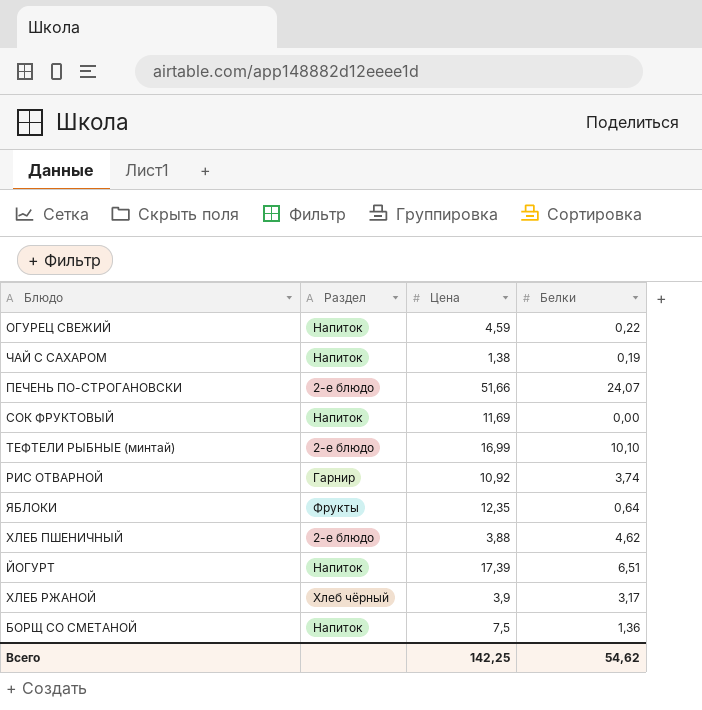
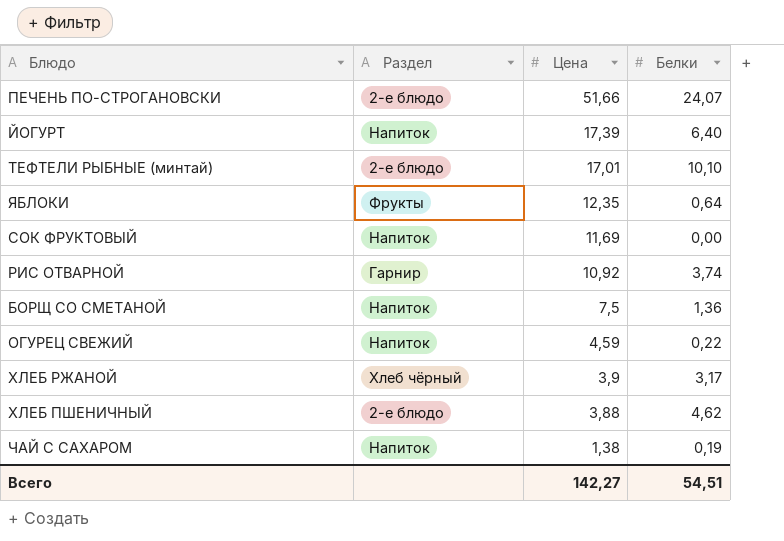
row order: none -> Цена descending
ЙОГУРТ | Белки: 6,51 -> 6,40
ТЕФТЕЛИ РЫБНЫЕ (минтай) | Цена: 16,99 -> 17,01
Всего | Цена: 142,25 -> 142,27
Всего | Белки: 54,62 -> 54,51

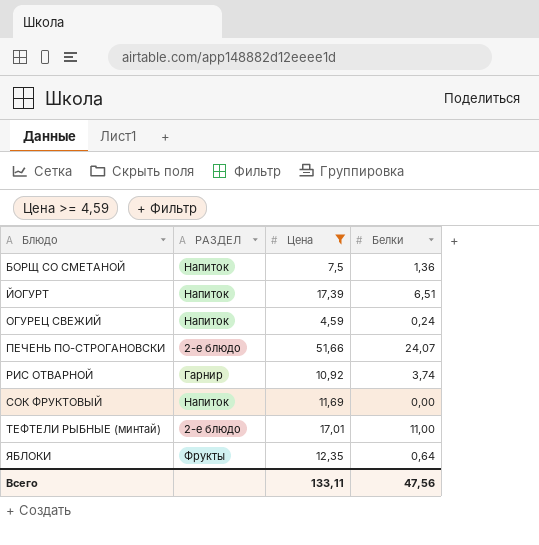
filter: none -> Цена >= 4,59
row order: Цена descending -> Блюдо ascending
column name: Раздел -> РАЗДЕЛ
ЙОГУРТ | Белки: 6,40 -> 6,51
ОГУРЕЦ СВЕЖИЙ | Белки: 0,22 -> 0,24
ТЕФТЕЛИ РЫБНЫЕ (минтай) | Белки: 10,10 -> 11,00
Всего | Цена: 142,27 -> 133,11
Всего | Белки: 54,51 -> 47,56

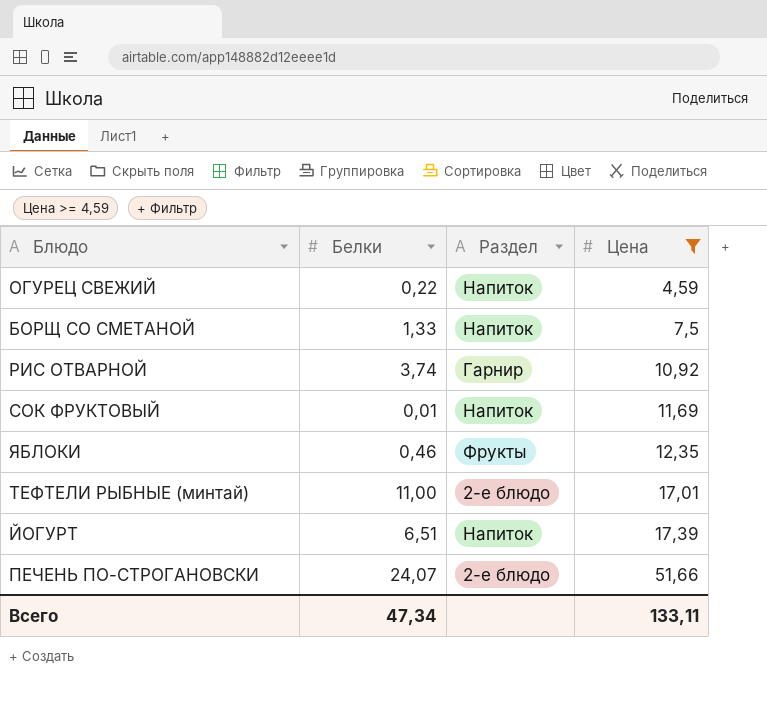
row order: Блюдо ascending -> Цена ascending
column Белки | position: 4 -> 2
column name: РАЗДЕЛ -> Раздел
ОГУРЕЦ СВЕЖИЙ | Белки: 0,24 -> 0,22
БОРЩ СО СМЕТАНОЙ | Белки: 1,36 -> 1,33
СОК ФРУКТОВЫЙ | Белки: 0,00 -> 0,01
ЯБЛОКИ | Белки: 0,64 -> 0,46
Всего | Белки: 47,56 -> 47,34

